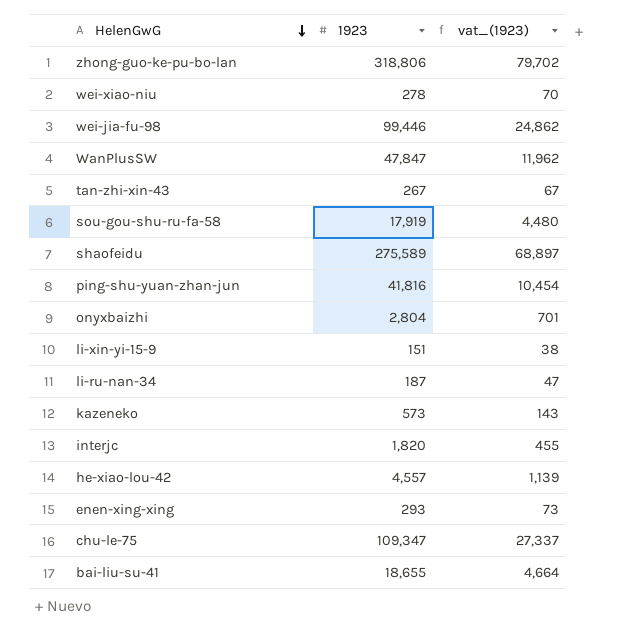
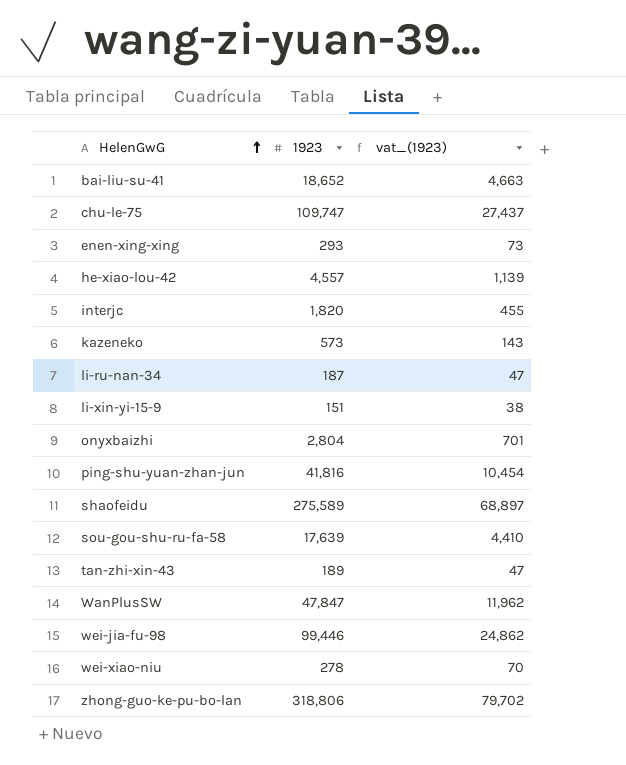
row order: HelenGwG descending -> HelenGwG ascending
bai-liu-su-41 | 1923: 18,655 -> 18,652
bai-liu-su-41 | vat_(1923): 4,664 -> 4,663
chu-le-75 | 1923: 109,347 -> 109,747
chu-le-75 | vat_(1923): 27,337 -> 27,437
sou-gou-shu-ru-fa-58 | 1923: 17,919 -> 17,639
sou-gou-shu-ru-fa-58 | vat_(1923): 4,480 -> 4,410
tan-zhi-xin-43 | 1923: 267 -> 189
tan-zhi-xin-43 | vat_(1923): 67 -> 47

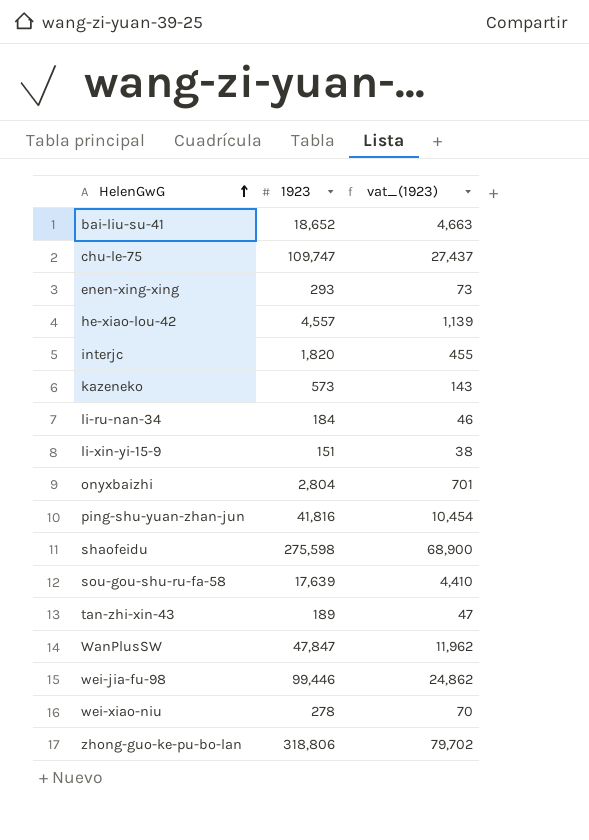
li-ru-nan-34 | 1923: 187 -> 184
li-ru-nan-34 | vat_(1923): 47 -> 46
shaofeidu | 1923: 275,589 -> 275,598
shaofeidu | vat_(1923): 68,897 -> 68,900

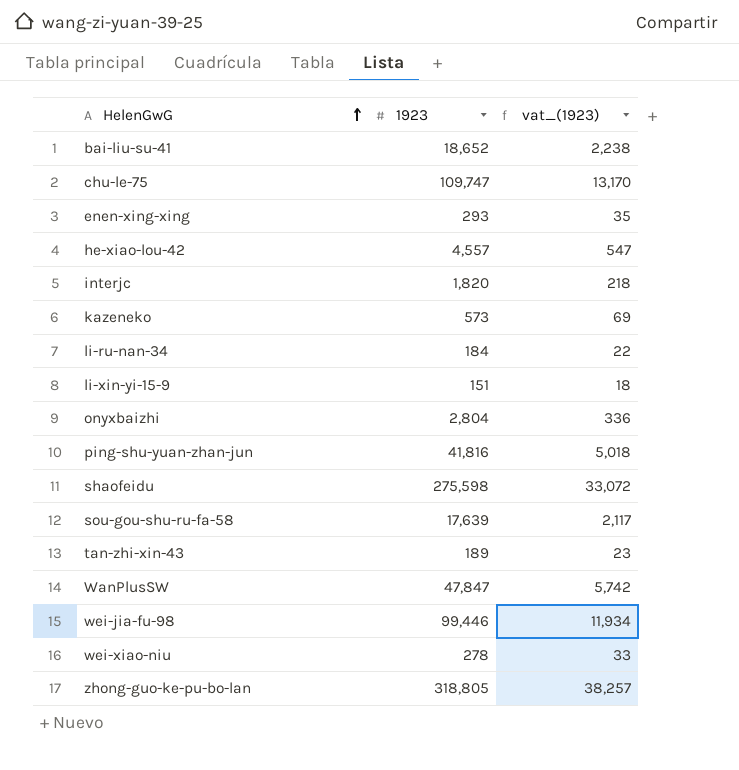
column vat_(1923) | formula: [1923] * 0.25 -> [1923] * 0.12
zhong-guo-ke-pu-bo-lan | 1923: 318,806 -> 318,805

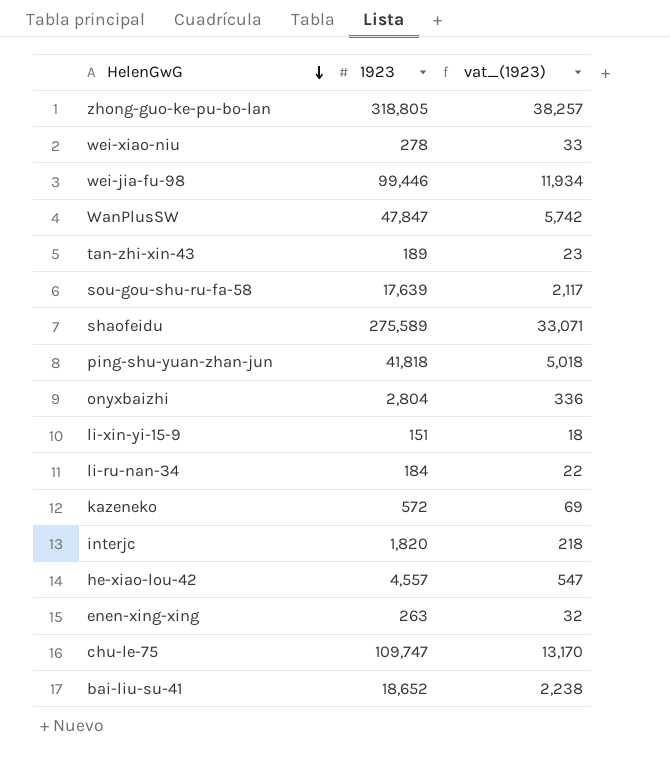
row order: HelenGwG ascending -> HelenGwG descending
shaofeidu | 1923: 275,598 -> 275,589
shaofeidu | vat_(1923): 33,072 -> 33,071
ping-shu-yuan-zhan-jun | 1923: 41,816 -> 41,818
kazeneko | 1923: 573 -> 572
enen-xing-xing | 1923: 293 -> 263
enen-xing-xing | vat_(1923): 35 -> 32

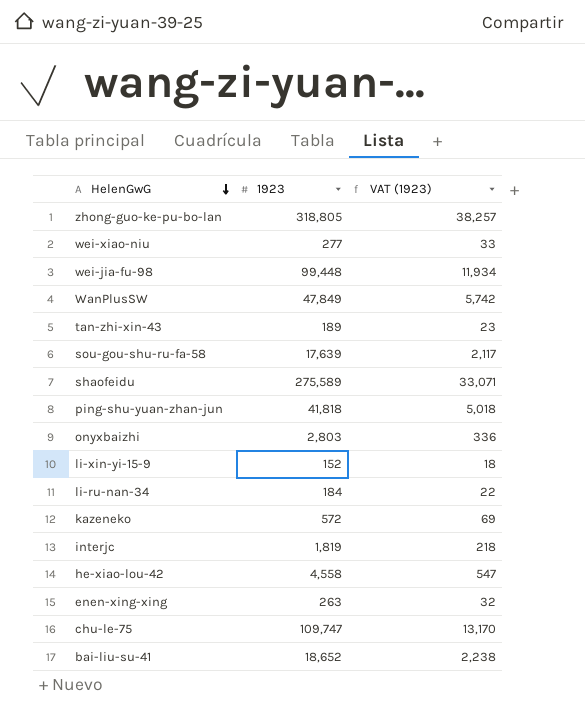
column name: vat_(1923) -> VAT (1923)
wei-xiao-niu | 1923: 278 -> 277
wei-jia-fu-98 | 1923: 99,446 -> 99,448
WanPlusSW | 1923: 47,847 -> 47,849
onyxbaizhi | 1923: 2,804 -> 2,803
li-xin-yi-15-9 | 1923: 151 -> 152
interjc | 1923: 1,820 -> 1,819
he-xiao-lou-42 | 1923: 4,557 -> 4,558

